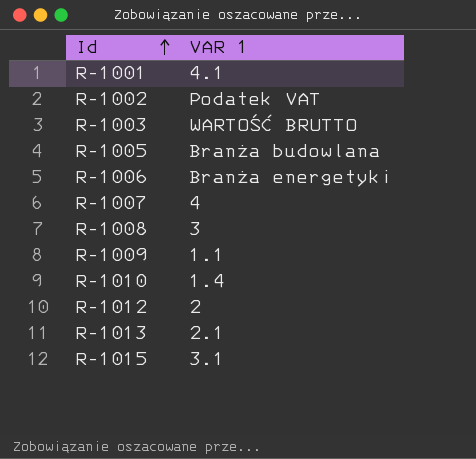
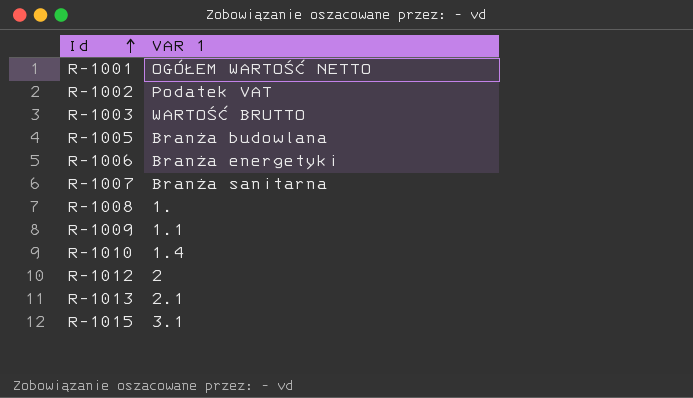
R-1001 | VAR 1: 4.1 -> OGÓŁEM WARTOŚĆ NETTO
R-1007 | VAR 1: 4 -> Branża sanitarna
R-1008 | VAR 1: 3 -> 1.

